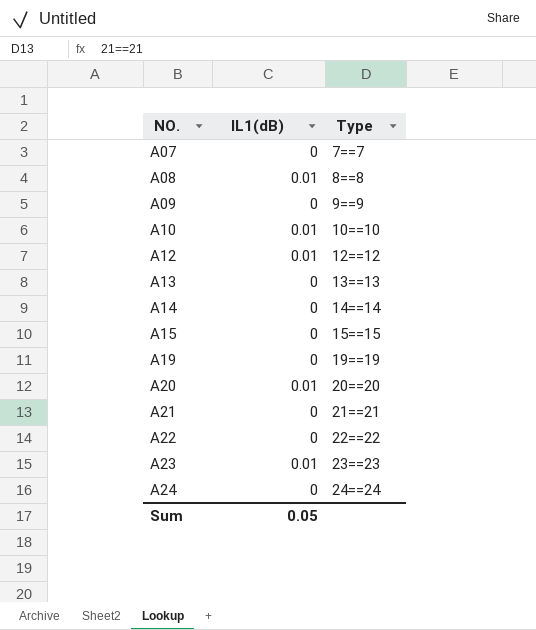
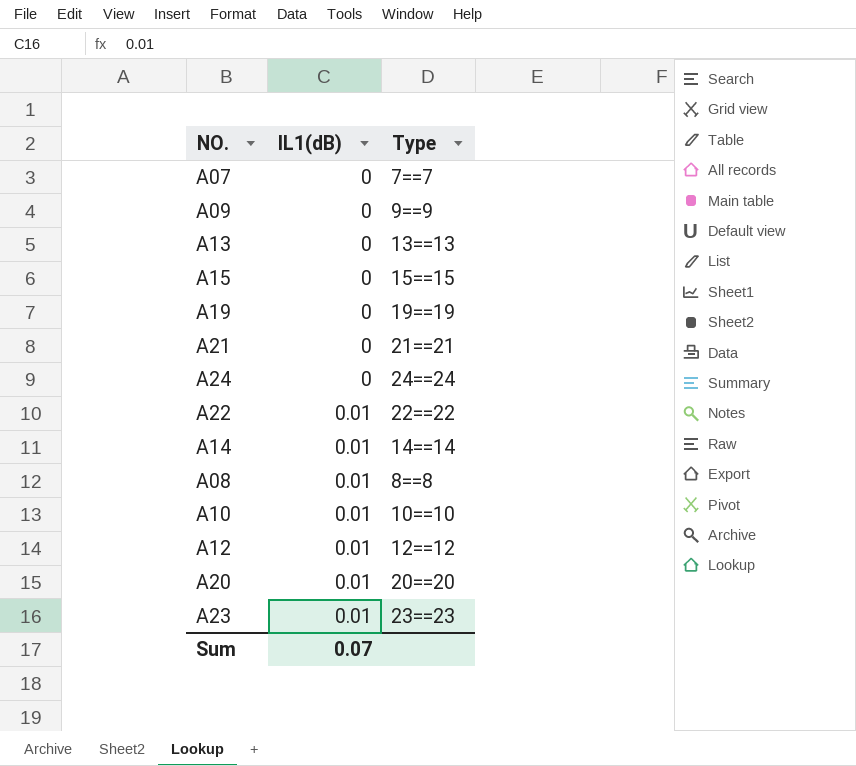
row order: NO. ascending -> IL1(dB) ascending
A22 | IL1(dB): 0 -> 0.01
A14 | IL1(dB): 0 -> 0.01
Sum | IL1(dB): 0.05 -> 0.07

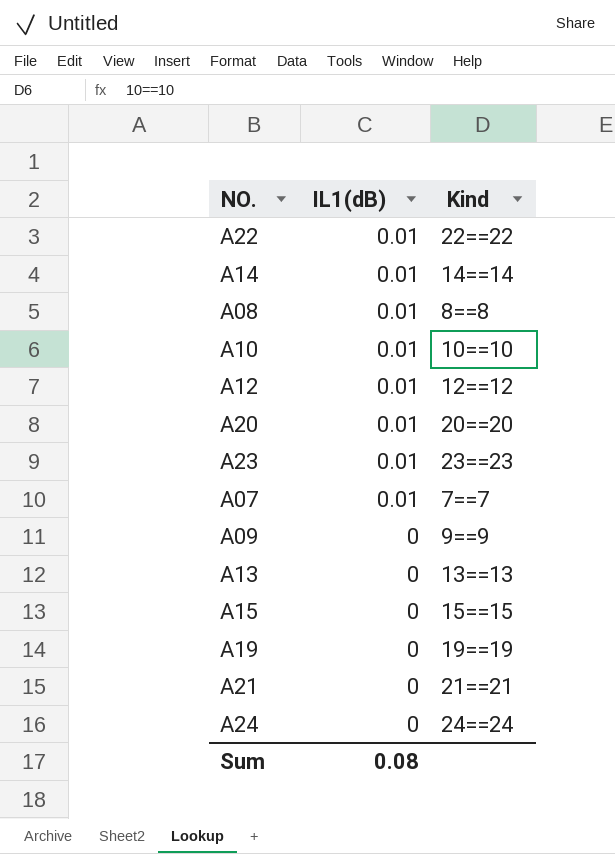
row order: IL1(dB) ascending -> IL1(dB) descending
column name: Type -> Kind
A07 | IL1(dB): 0 -> 0.01
Sum | IL1(dB): 0.07 -> 0.08

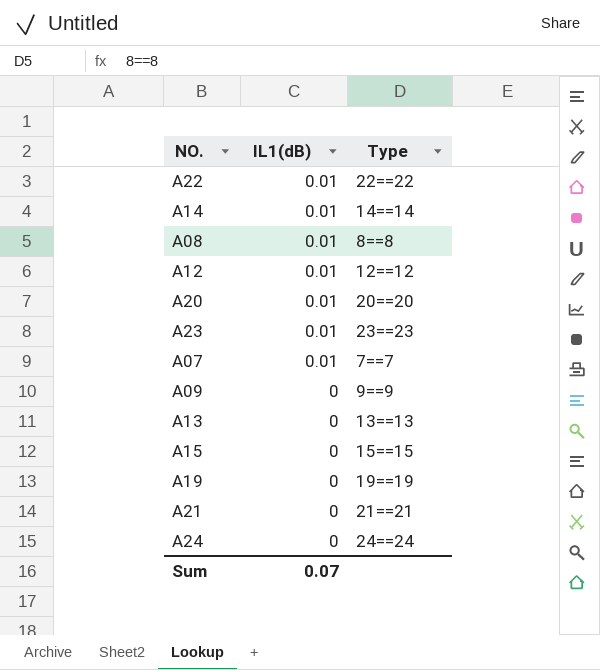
column name: Kind -> Type
row A10: 0.01 | 10==10 -> none
Sum | IL1(dB): 0.08 -> 0.07

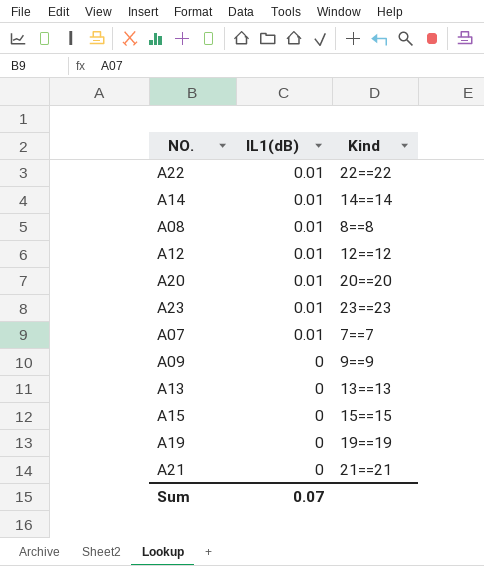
column name: Type -> Kind
row A24: 0 | 24==24 -> none

